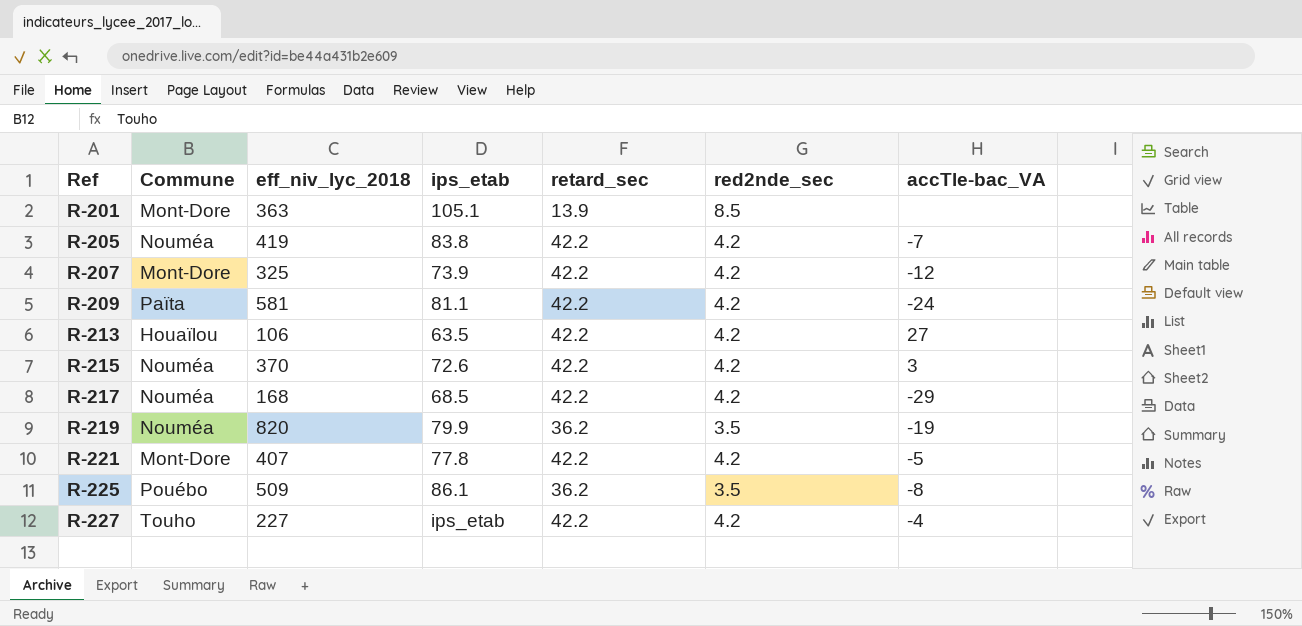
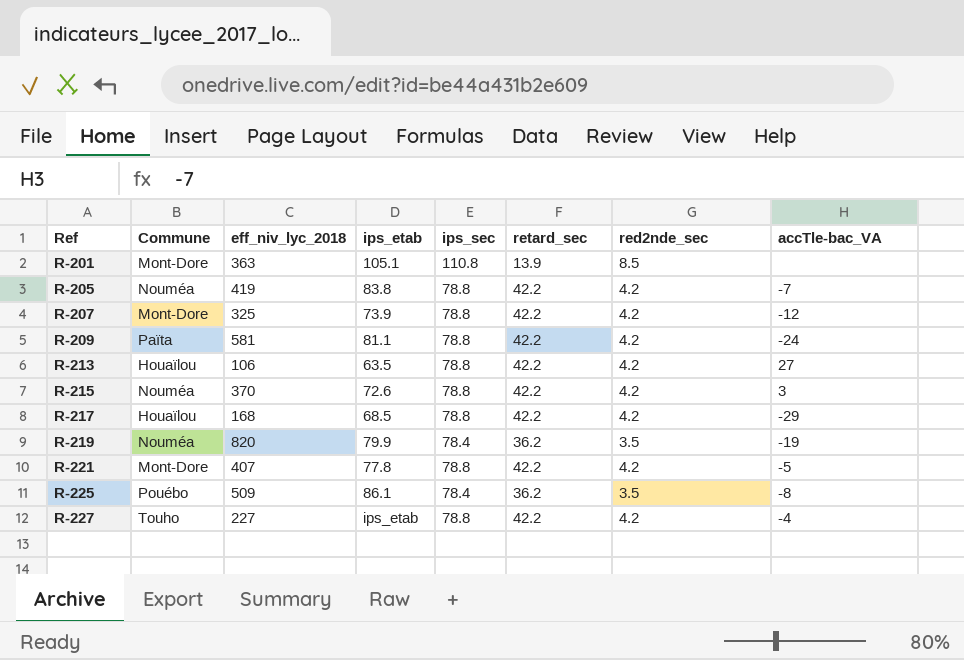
column ips_sec | position: none -> 5
R-217 | Commune: Nouméa -> Houaïlou

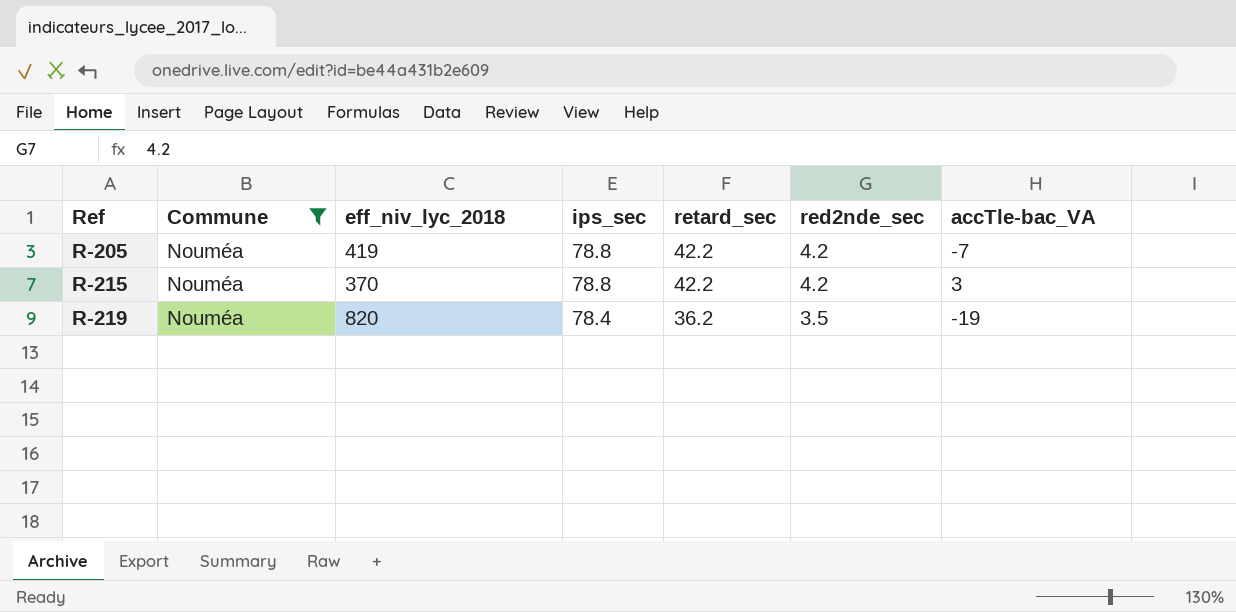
filter: none -> Commune = Nouméa
column ips_etab | position: 4 -> none

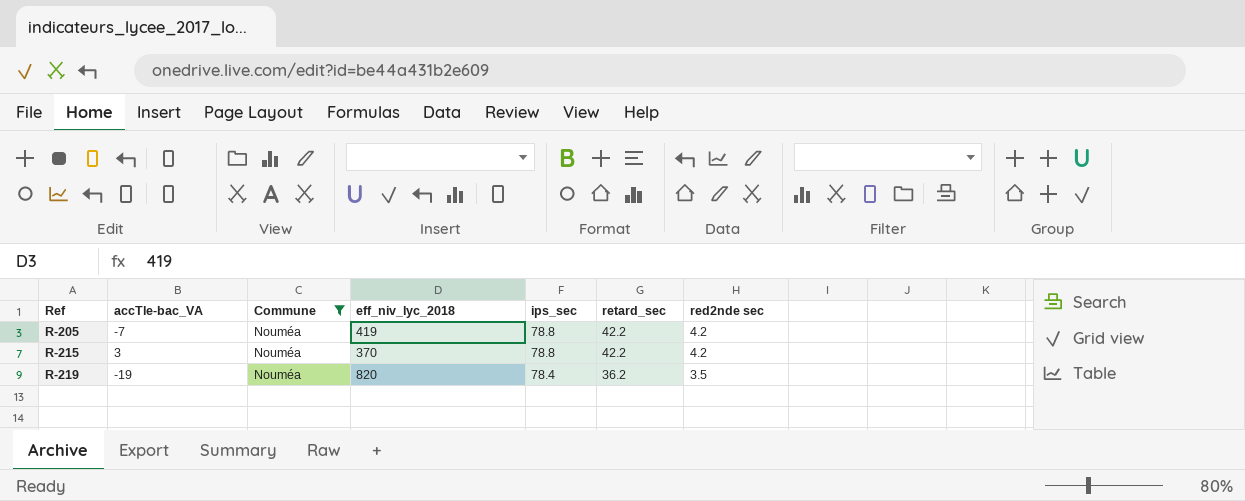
column accTle-bac_VA | position: 7 -> 2
column name: red2nde_sec -> red2nde sec

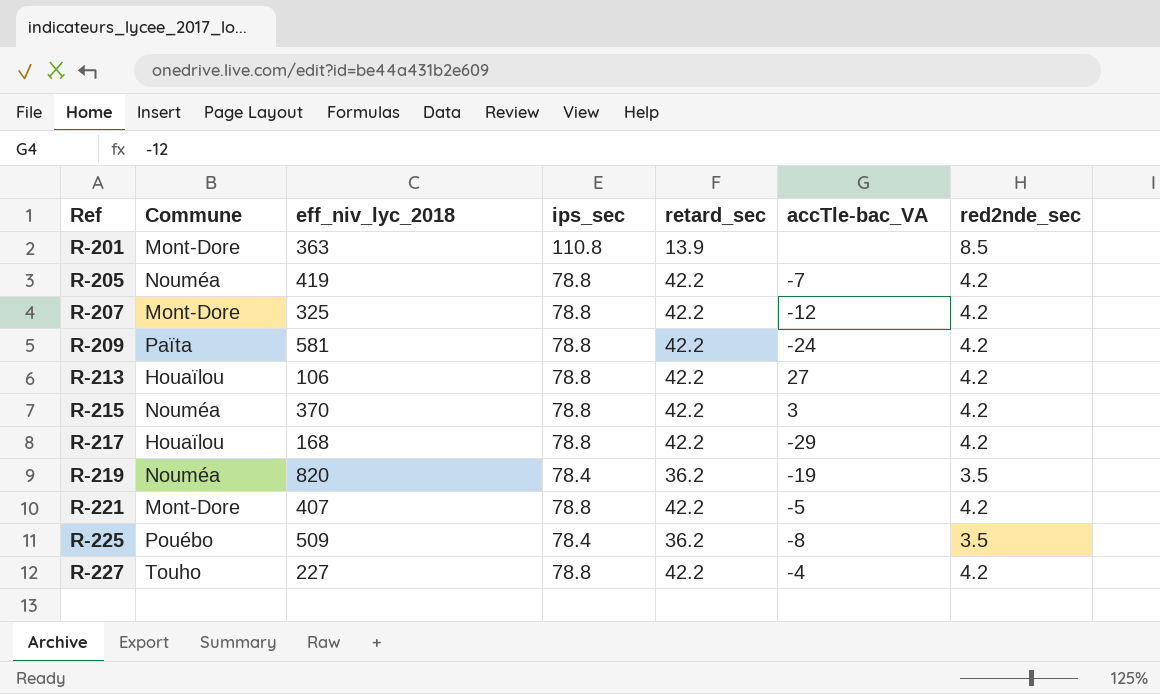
filter: Commune = Nouméa -> none
column accTle-bac_VA | position: 2 -> 6
column name: red2nde sec -> red2nde_sec

